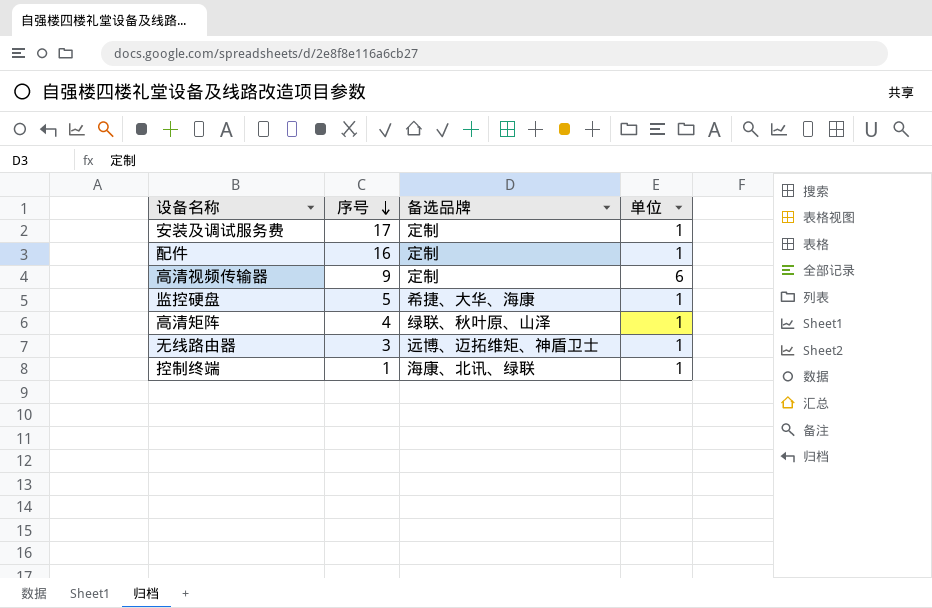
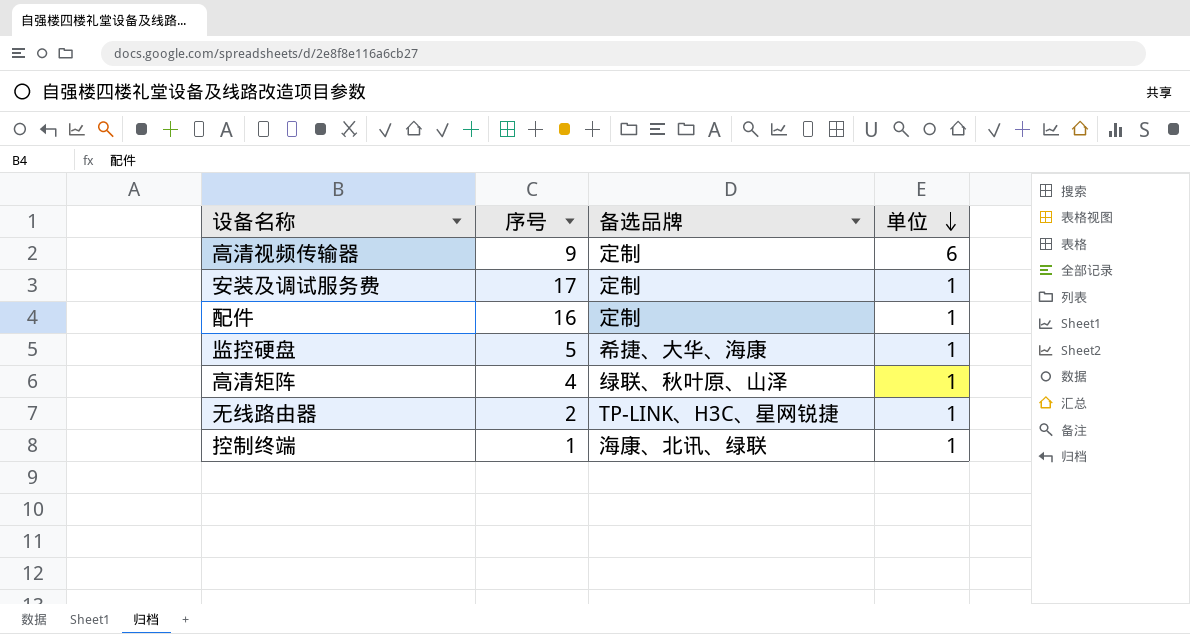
row order: 序号 descending -> 单位 descending
无线路由器 | 序号: 3 -> 2
无线路由器 | 备选品牌: 远博、迈拓维矩、神盾卫士 -> TP-LINK、H3C、星网锐捷

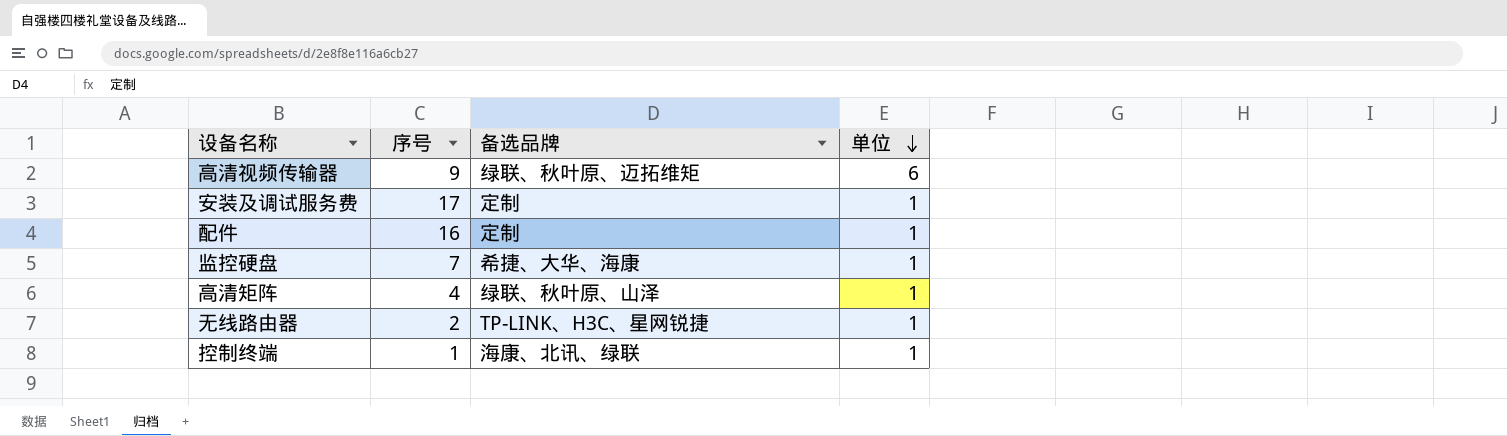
高清视频传输器 | 备选品牌: 定制 -> 绿联、秋叶原、迈拓维矩
监控硬盘 | 序号: 5 -> 7

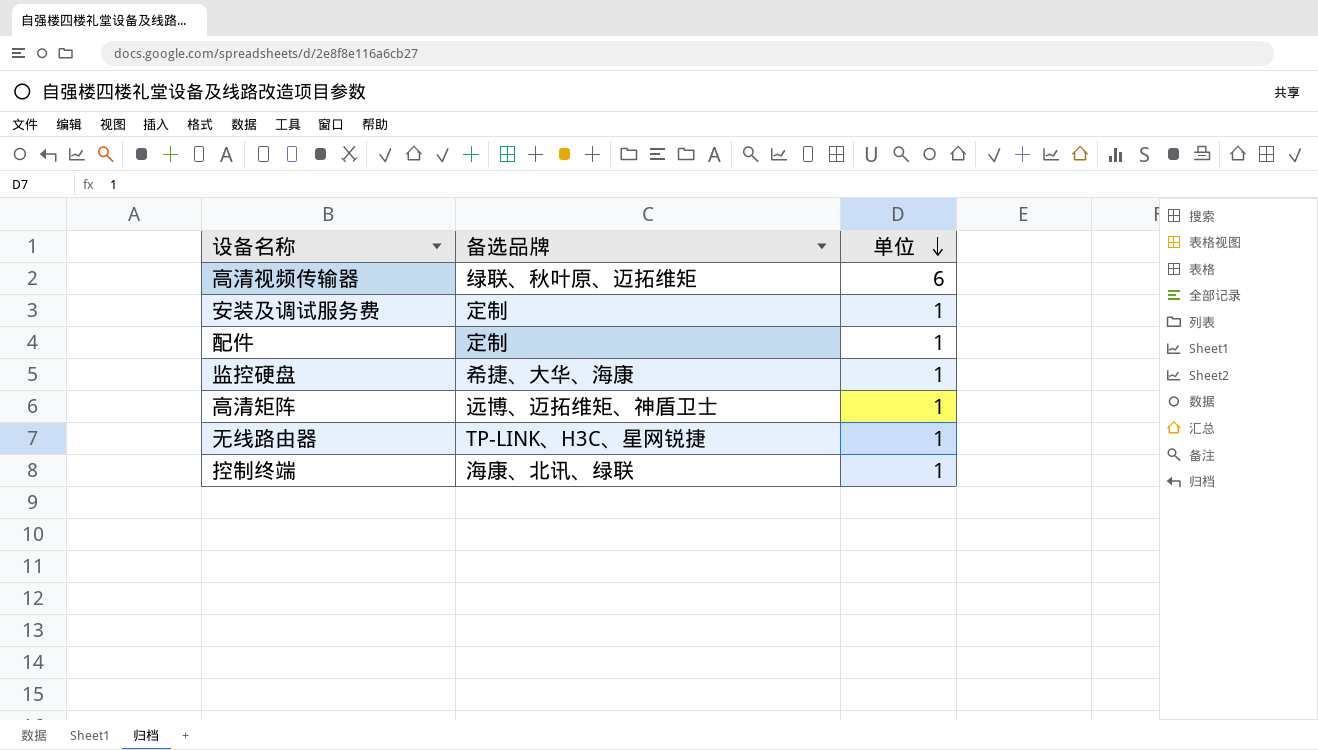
column 序号 | position: 2 -> none
高清矩阵 | 备选品牌: 绿联、秋叶原、山泽 -> 远博、迈拓维矩、神盾卫士

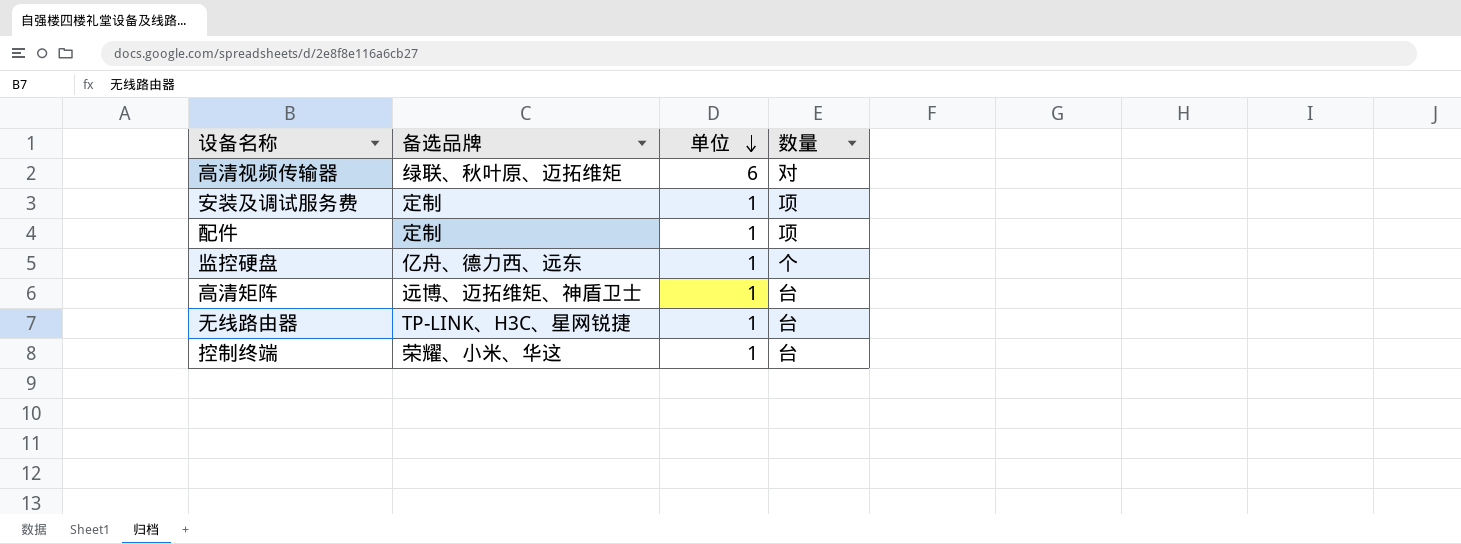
column 数量 | position: none -> 4
监控硬盘 | 备选品牌: 希捷、大华、海康 -> 亿舟、德力西、远东
控制终端 | 备选品牌: 海康、北讯、绿联 -> 荣耀、小米、华这

